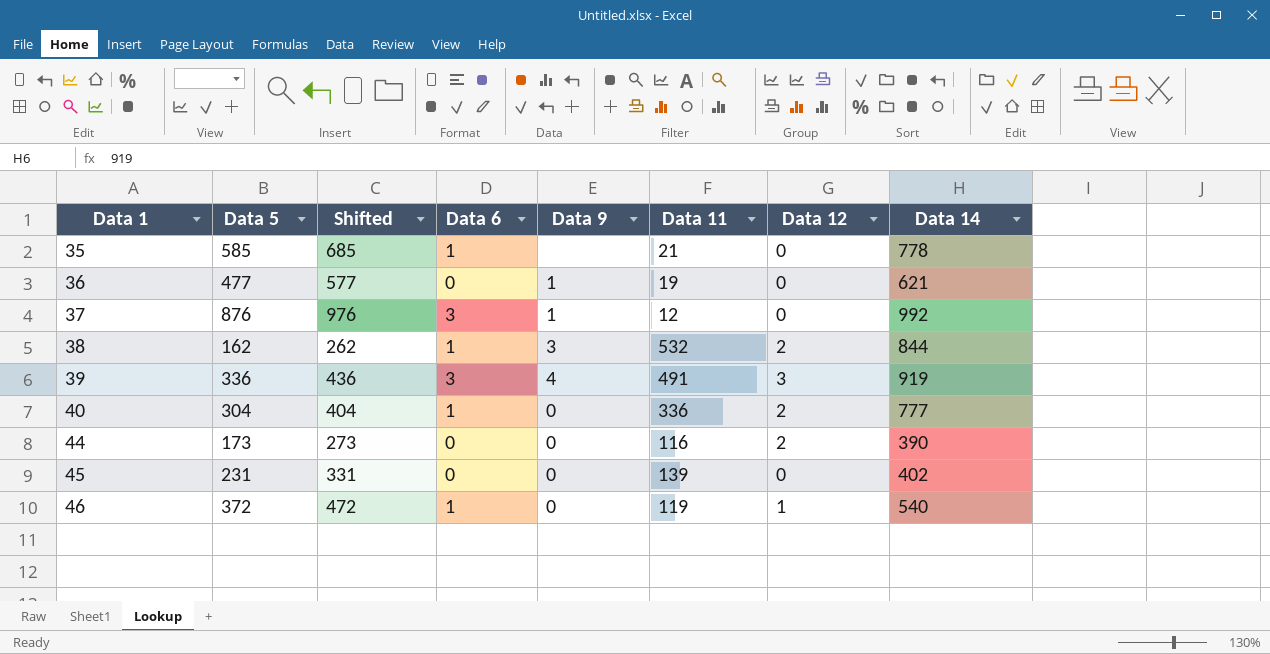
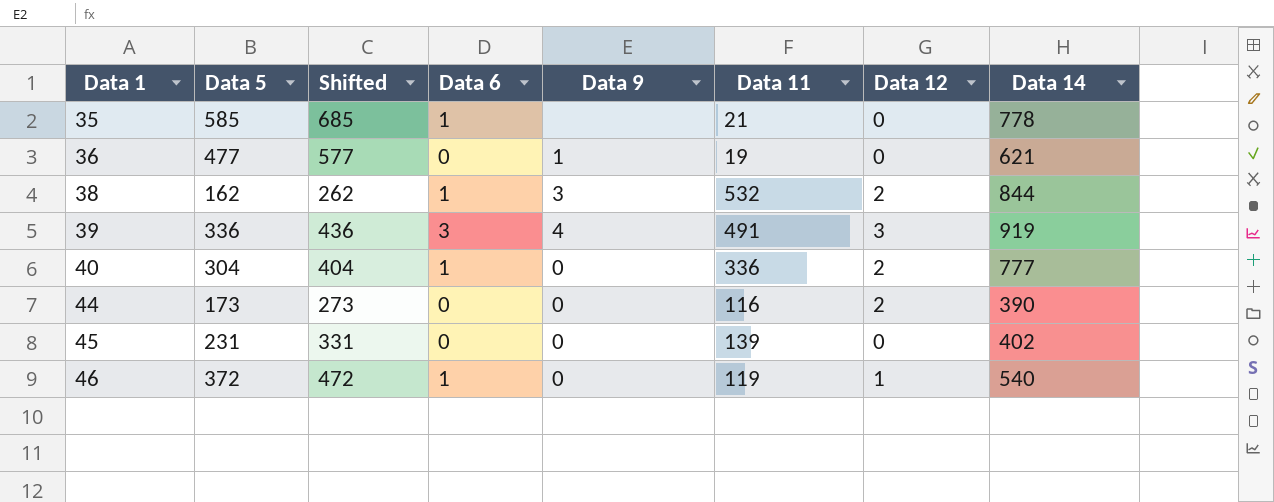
row 37: 876 | 976 | 3 | 1 | 12 | 0 | 992 -> none

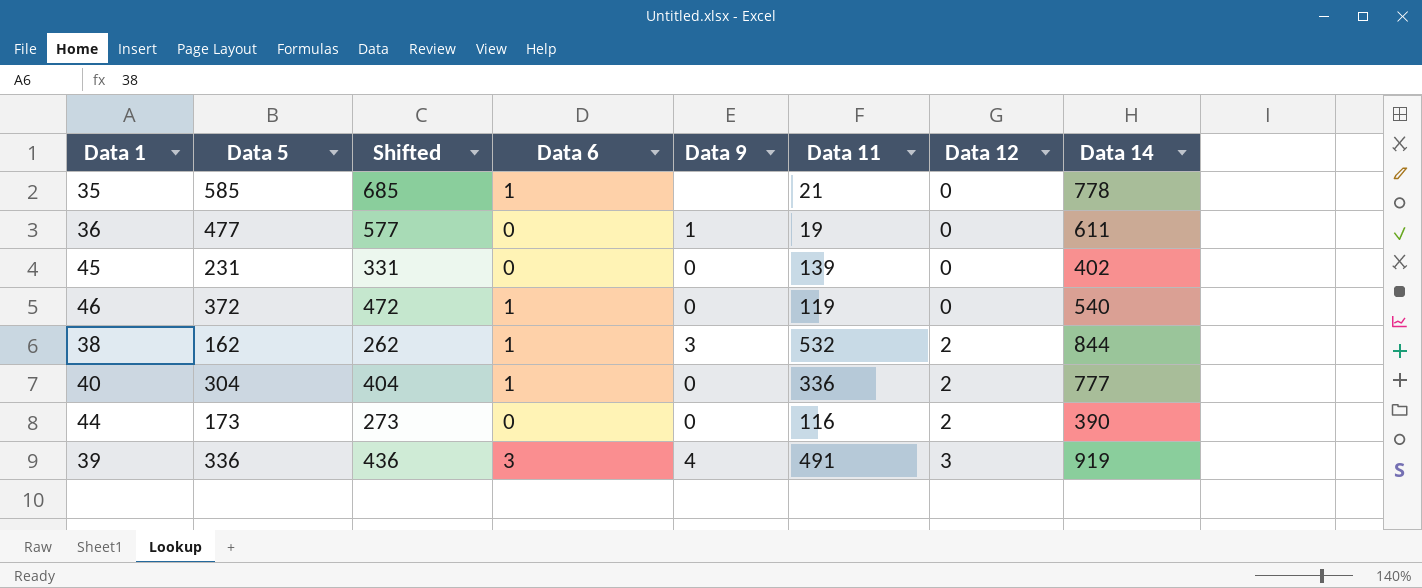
row order: Data 1 ascending -> Data 12 ascending
36 | Data 14: 621 -> 611
46 | Data 12: 1 -> 0

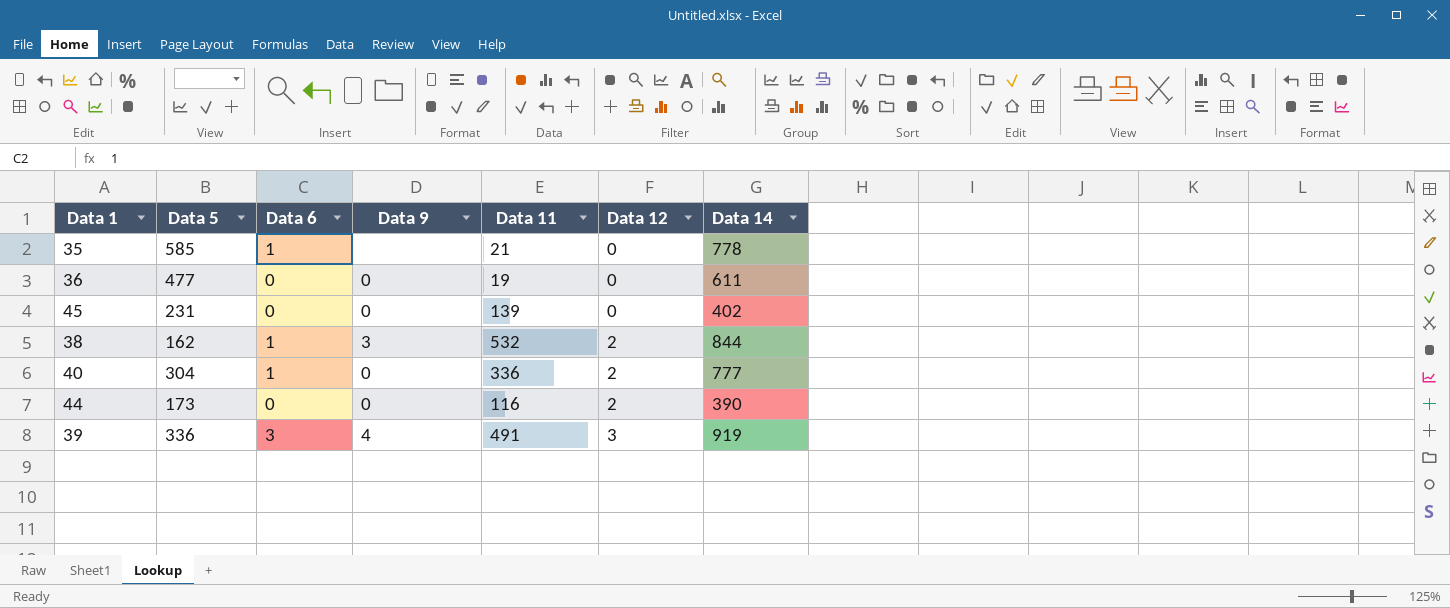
column Shifted | formula: [Data 5] + 100 -> none
row 46: 372 | 472 | 1 | 0 | 119 | 0 | 540 -> none
36 | Data 9: 1 -> 0

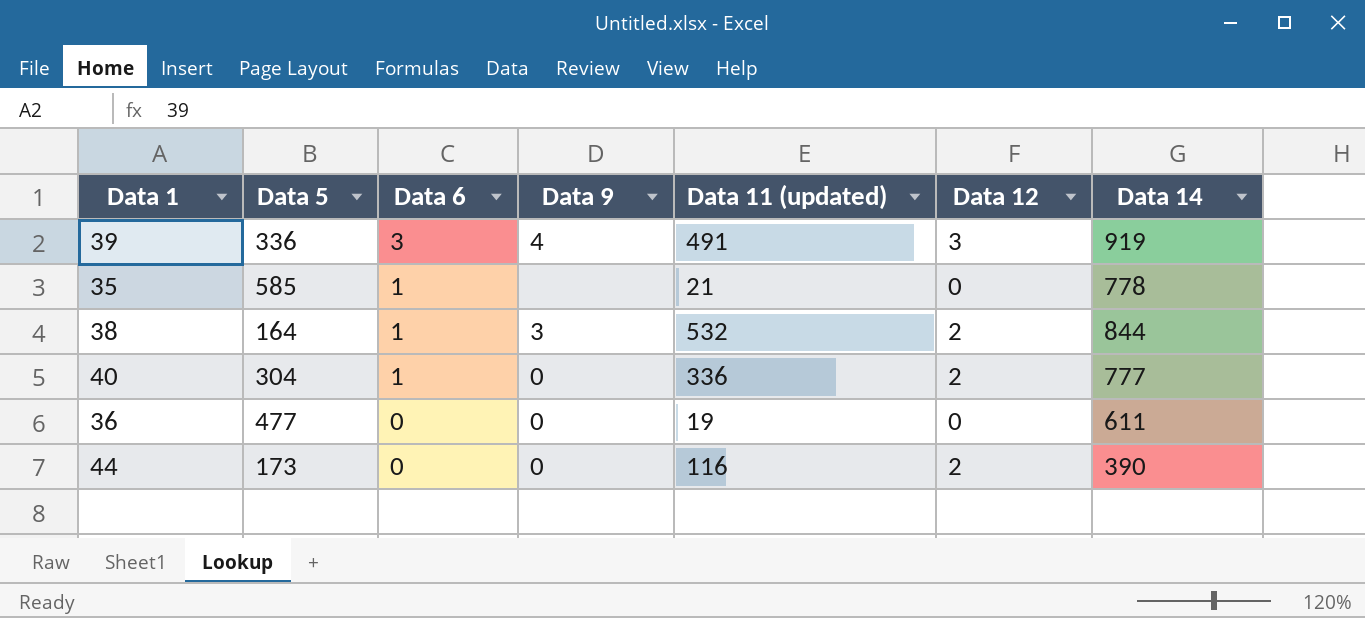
row order: Data 12 ascending -> Data 6 descending
column name: Data 11 -> Data 11 (updated)
row 45: 231 | 0 | 0 | 139 | 0 | 402 -> none
38 | Data 5: 162 -> 164

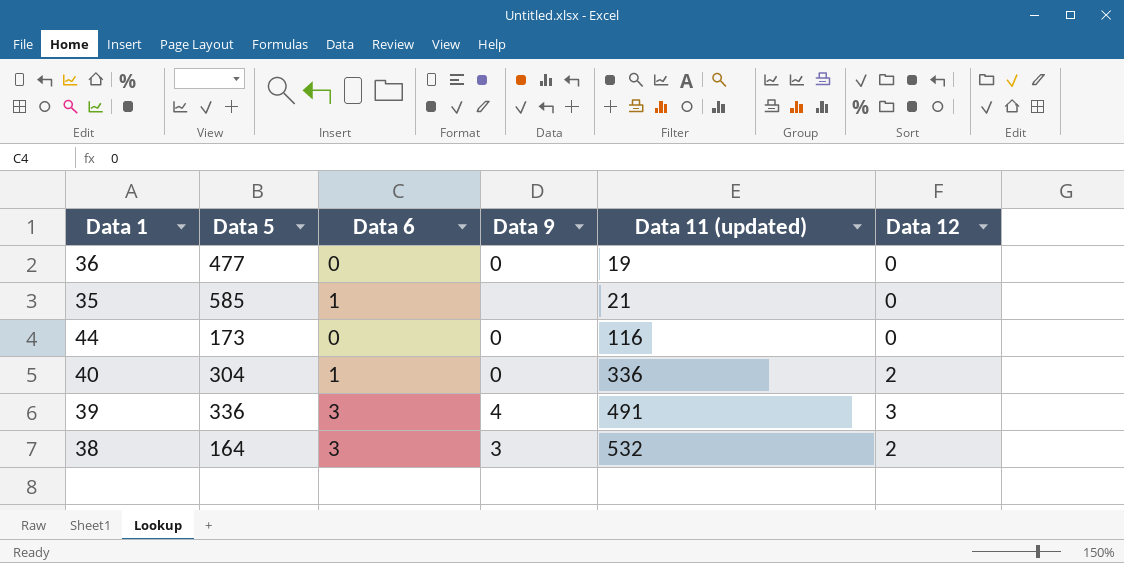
row order: Data 6 descending -> Data 11 (updated) ascending
column Data 14 | position: 7 -> none
44 | Data 12: 2 -> 0
38 | Data 6: 1 -> 3

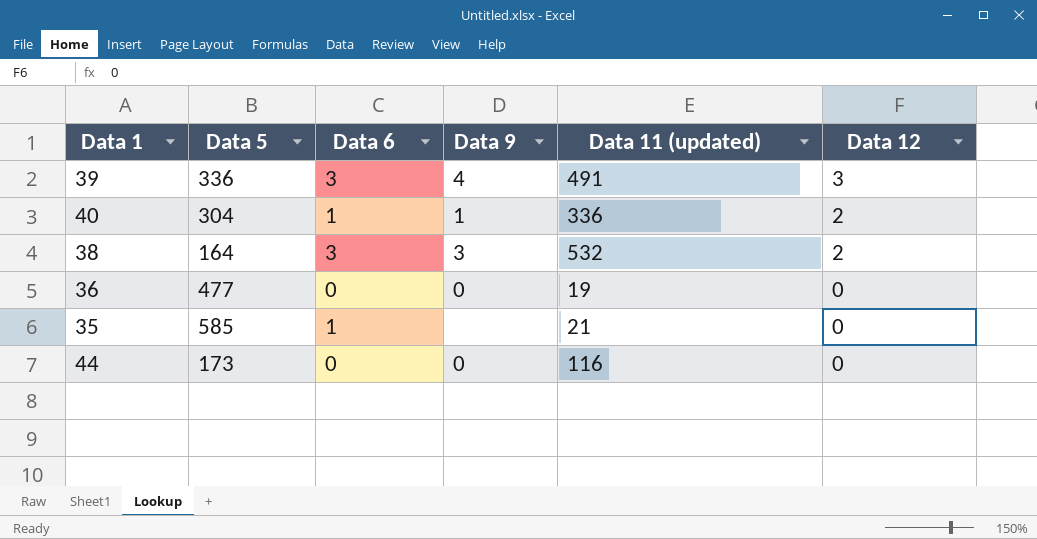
row order: Data 11 (updated) ascending -> Data 12 descending
40 | Data 9: 0 -> 1

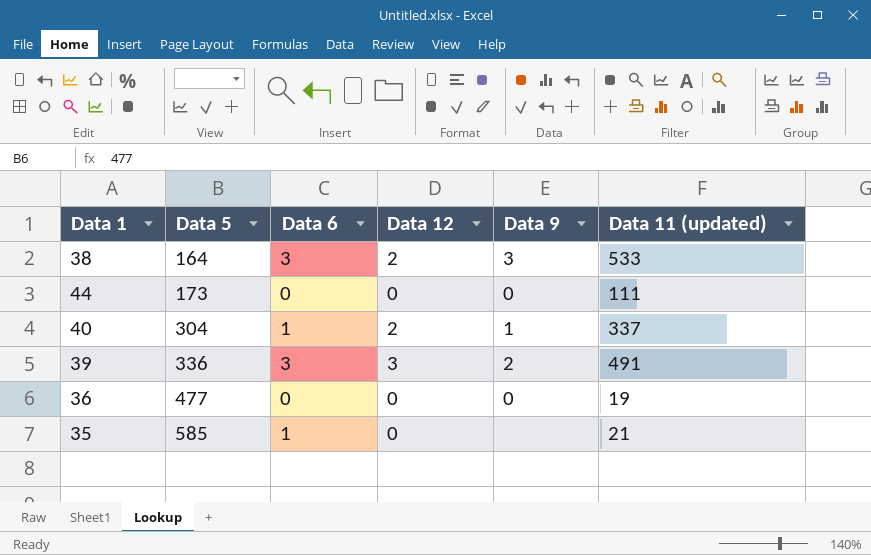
row order: Data 12 descending -> Data 5 ascending
column Data 12 | position: 6 -> 4
38 | Data 11 (updated): 532 -> 533
44 | Data 11 (updated): 116 -> 111
40 | Data 11 (updated): 336 -> 337
39 | Data 9: 4 -> 2

